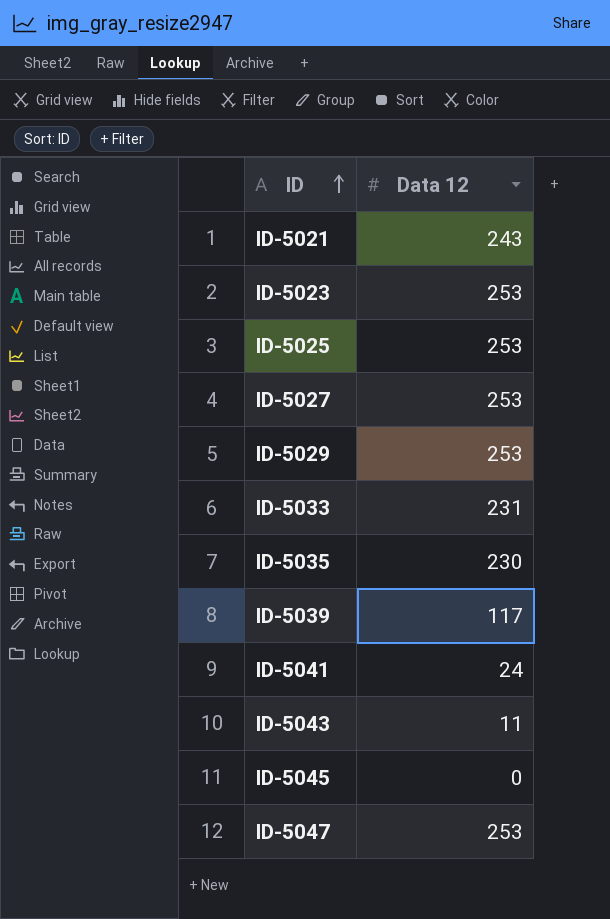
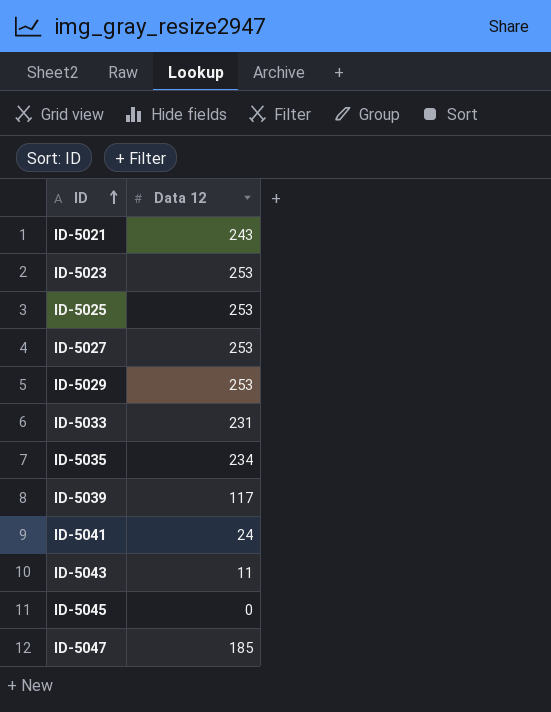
ID-5035 | Data 12: 230 -> 234
ID-5047 | Data 12: 253 -> 185

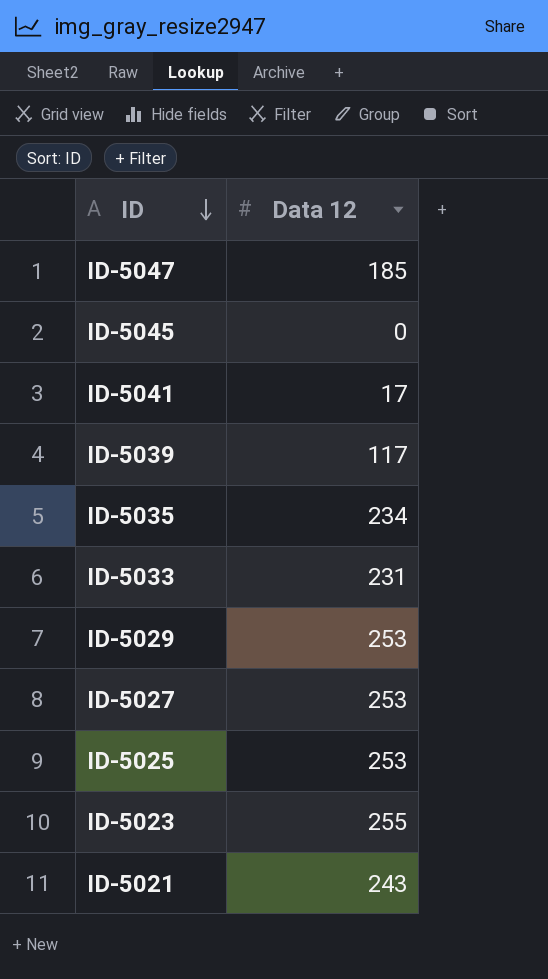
row order: ID ascending -> ID descending
row ID-5043: 11 -> none
ID-5041 | Data 12: 24 -> 17
ID-5023 | Data 12: 253 -> 255

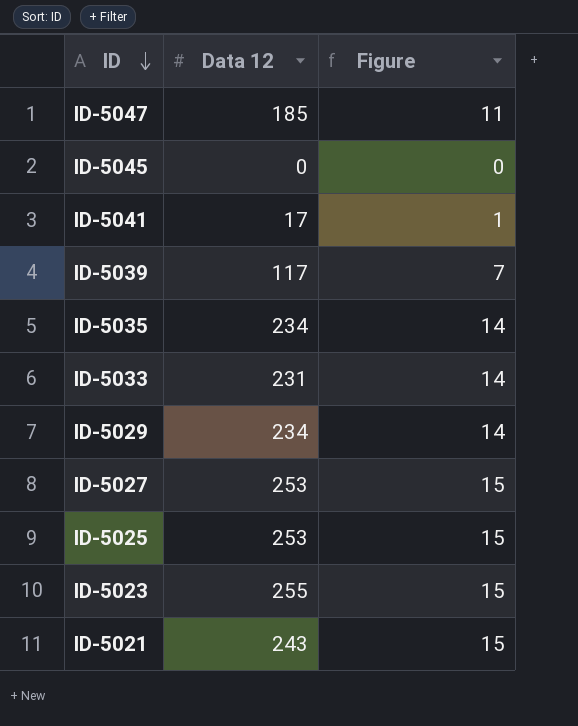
column Figure | formula: none -> [Data 12] * 0.06
ID-5029 | Data 12: 253 -> 234

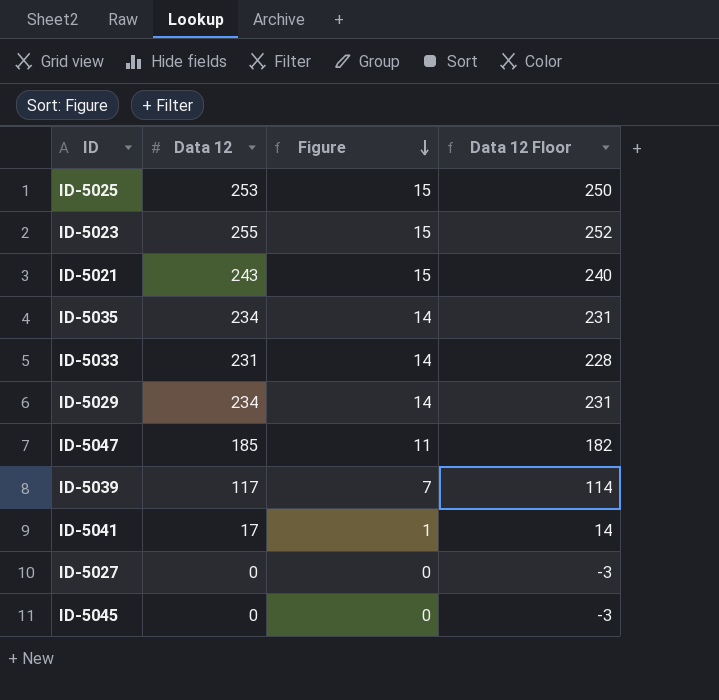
row order: ID descending -> Figure descending
column Data 12 Floor | formula: none -> [Data 12] - 3
ID-5027 | Data 12: 253 -> 0
ID-5027 | Figure: 15 -> 0

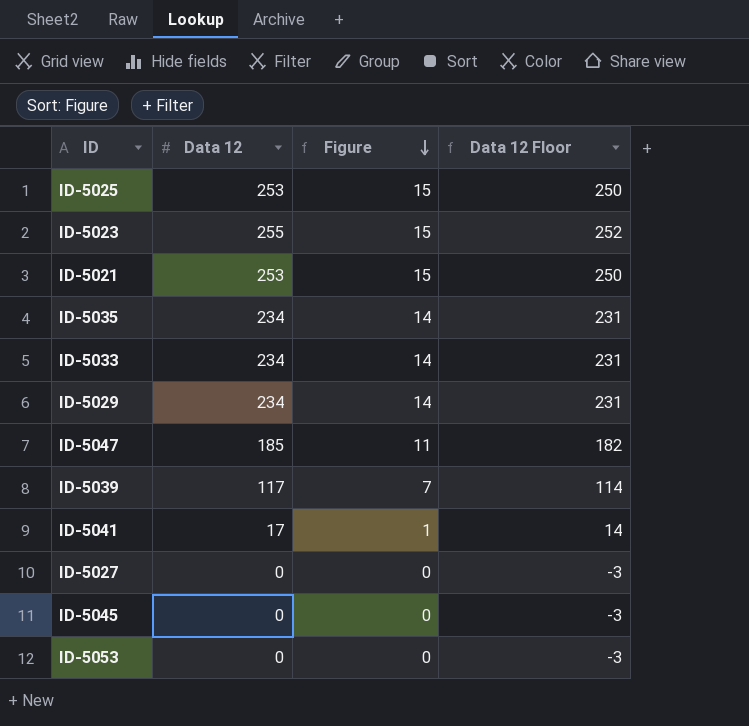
ID-5021 | Data 12: 243 -> 253
ID-5021 | Data 12 Floor: 240 -> 250
ID-5033 | Data 12: 231 -> 234
ID-5033 | Data 12 Floor: 228 -> 231
row ID-5053: none -> 0 | 0 | -3

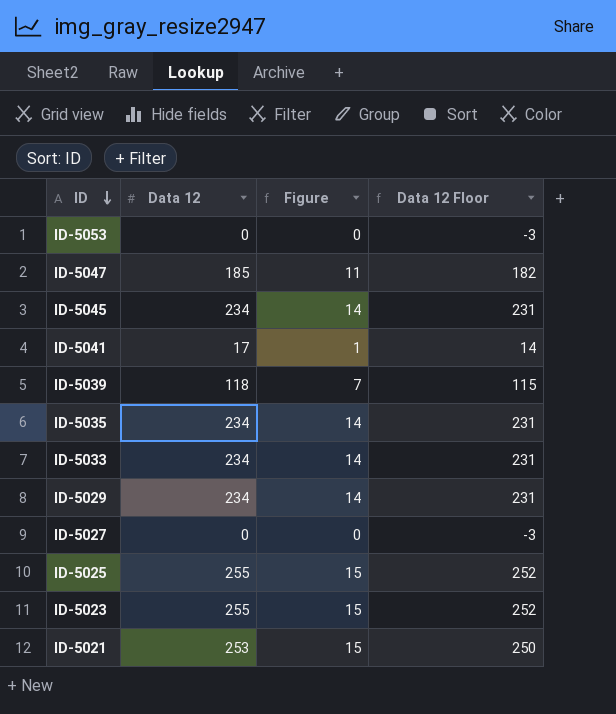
row order: Figure descending -> ID descending
ID-5045 | Data 12: 0 -> 234
ID-5045 | Figure: 0 -> 14
ID-5045 | Data 12 Floor: -3 -> 231
ID-5039 | Data 12: 117 -> 118
ID-5039 | Data 12 Floor: 114 -> 115
ID-5025 | Data 12: 253 -> 255
ID-5025 | Data 12 Floor: 250 -> 252

